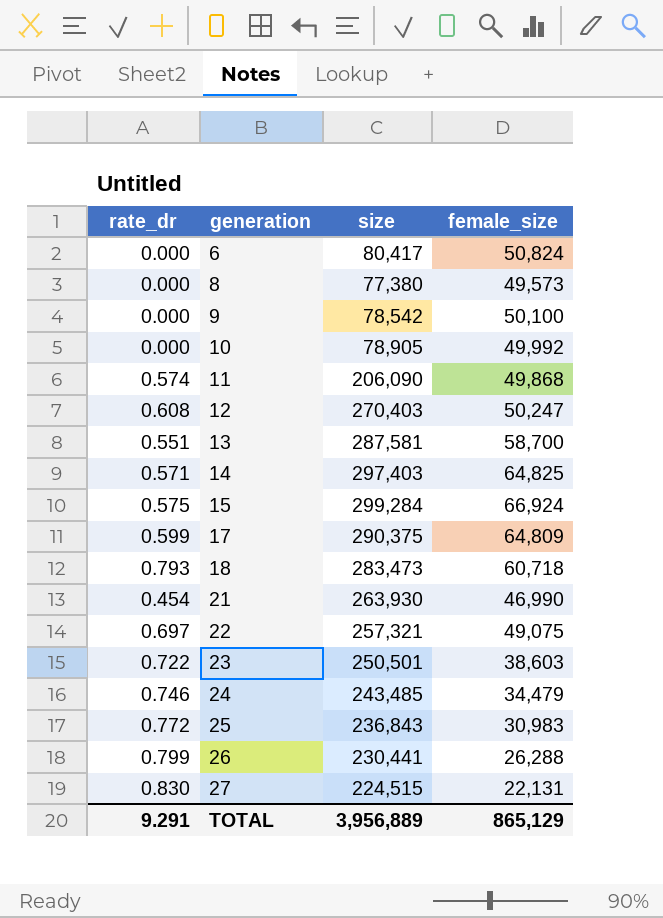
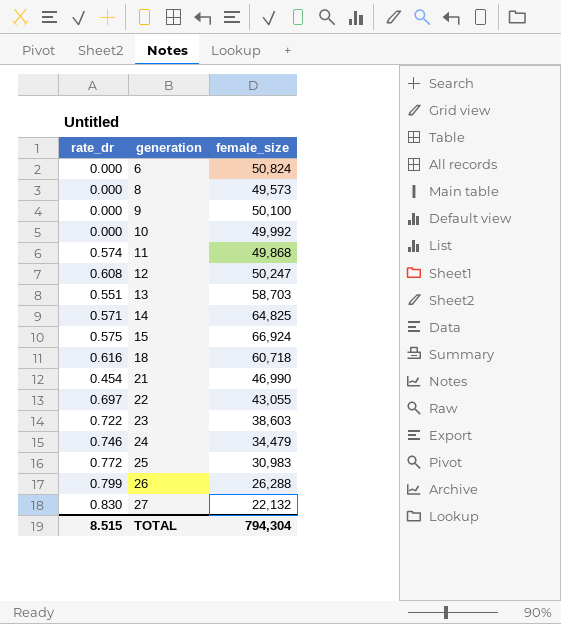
column size | position: 3 -> none
row 17: 0.599 | 290,375 | 64,809 -> none
13 | female_size: 58,700 -> 58,703
18 | rate_dr: 0.793 -> 0.616
22 | female_size: 49,075 -> 43,055
27 | female_size: 22,131 -> 22,132
TOTAL | rate_dr: 9.291 -> 8.515
TOTAL | female_size: 865,129 -> 794,304

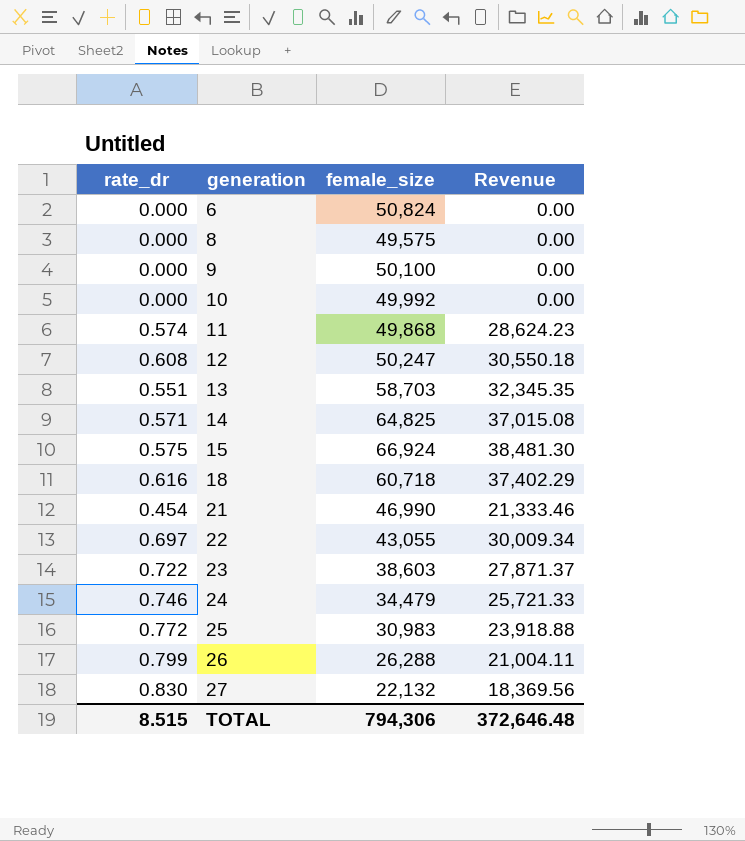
column Revenue | formula: none -> [rate_dr] * [female_size]
8 | female_size: 49,573 -> 49,575
TOTAL | female_size: 794,304 -> 794,306

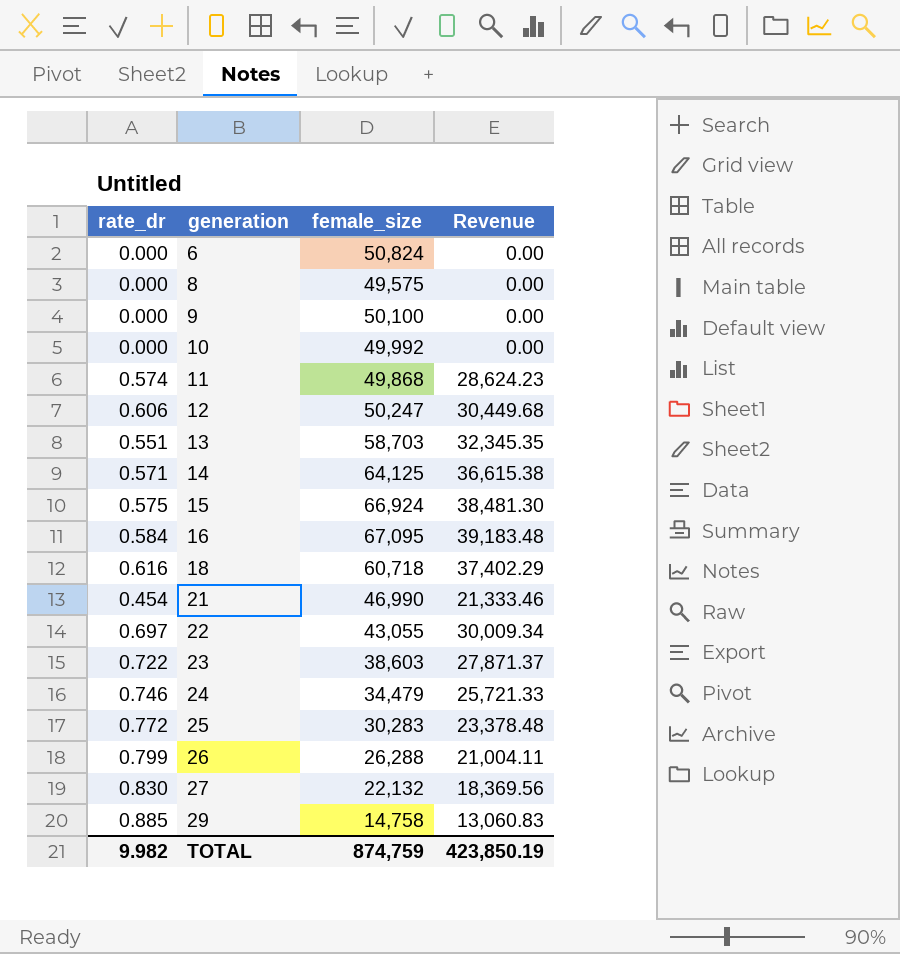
12 | rate_dr: 0.608 -> 0.606
12 | Revenue: 30,550.18 -> 30,449.68
14 | female_size: 64,825 -> 64,125
14 | Revenue: 37,015.08 -> 36,615.38
row 16: none -> 0.584 | 67,095 | 39,183.48
25 | female_size: 30,983 -> 30,283
25 | Revenue: 23,918.88 -> 23,378.48
row 29: none -> 0.885 | 14,758 | 13,060.83
TOTAL | rate_dr: 8.515 -> 9.982
TOTAL | female_size: 794,306 -> 874,759
TOTAL | Revenue: 372,646.48 -> 423,850.19

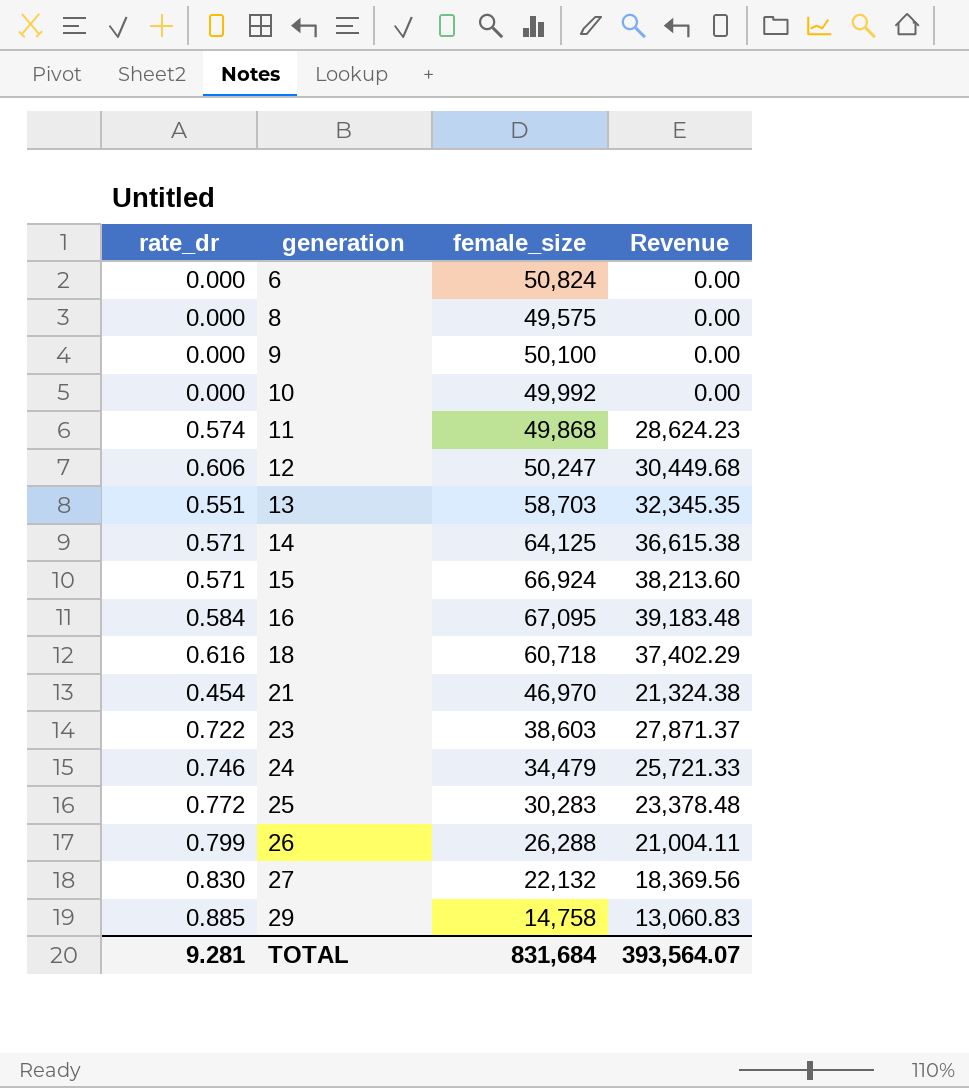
row 22: 0.697 | 43,055 | 30,009.34 -> none
15 | rate_dr: 0.575 -> 0.571
15 | Revenue: 38,481.30 -> 38,213.60
21 | female_size: 46,990 -> 46,970
21 | Revenue: 21,333.46 -> 21,324.38
TOTAL | rate_dr: 9.982 -> 9.281
TOTAL | female_size: 874,759 -> 831,684
TOTAL | Revenue: 423,850.19 -> 393,564.07

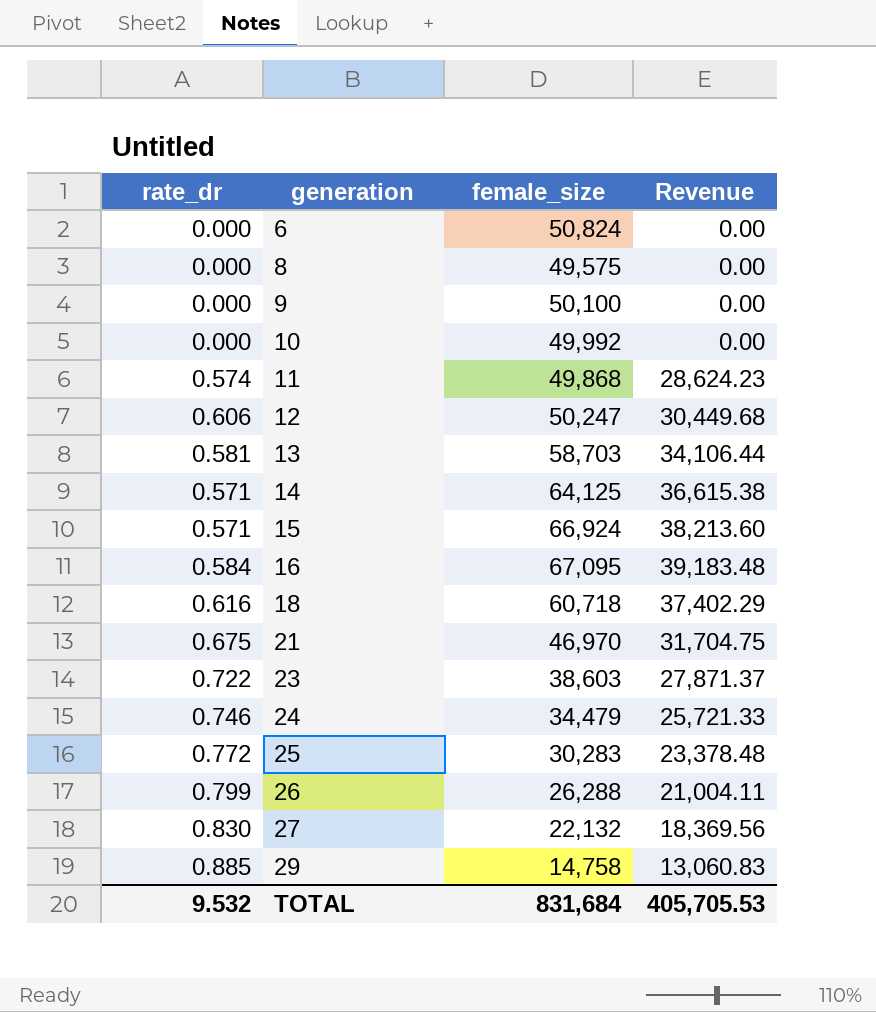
13 | rate_dr: 0.551 -> 0.581
13 | Revenue: 32,345.35 -> 34,106.44
21 | rate_dr: 0.454 -> 0.675
21 | Revenue: 21,324.38 -> 31,704.75
TOTAL | rate_dr: 9.281 -> 9.532
TOTAL | Revenue: 393,564.07 -> 405,705.53

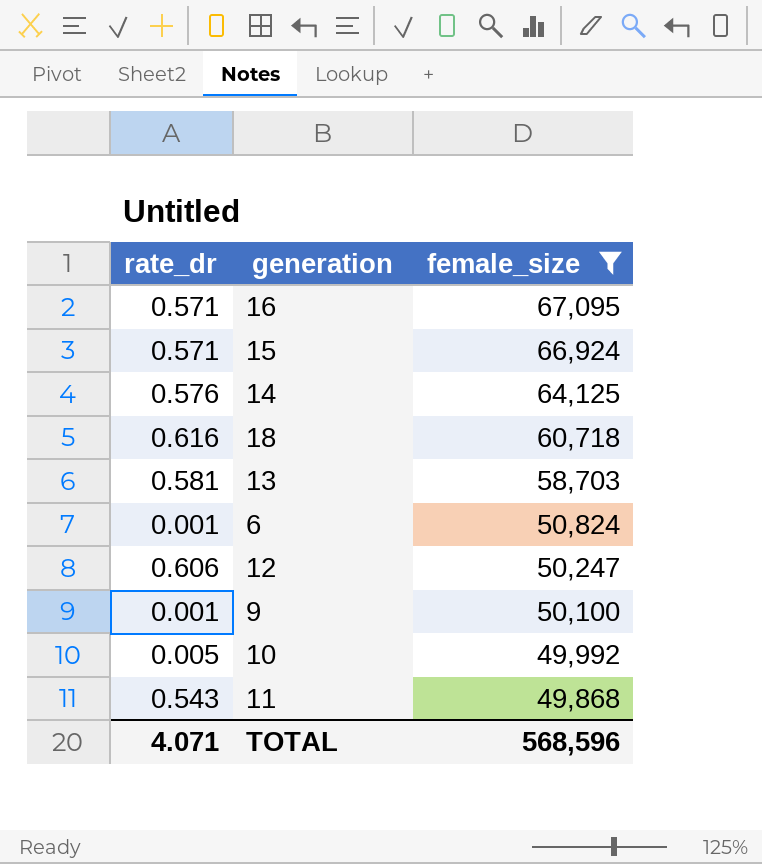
filter: none -> female_size >= 49,868
row order: generation ascending -> female_size descending
column Revenue | formula: [rate_dr] * [female_size] -> none
16 | rate_dr: 0.584 -> 0.571
14 | rate_dr: 0.571 -> 0.576
6 | rate_dr: 0.000 -> 0.001
9 | rate_dr: 0.000 -> 0.001
10 | rate_dr: 0.000 -> 0.005
11 | rate_dr: 0.574 -> 0.543
TOTAL | rate_dr: 9.532 -> 4.071
TOTAL | female_size: 831,684 -> 568,596

